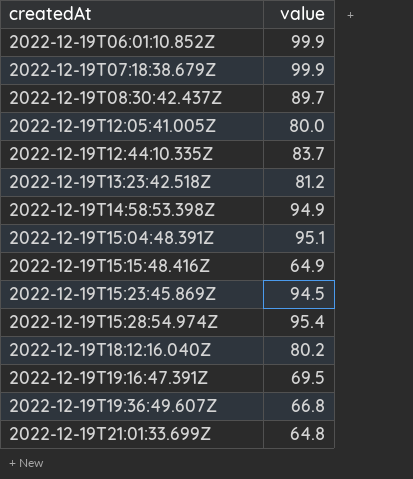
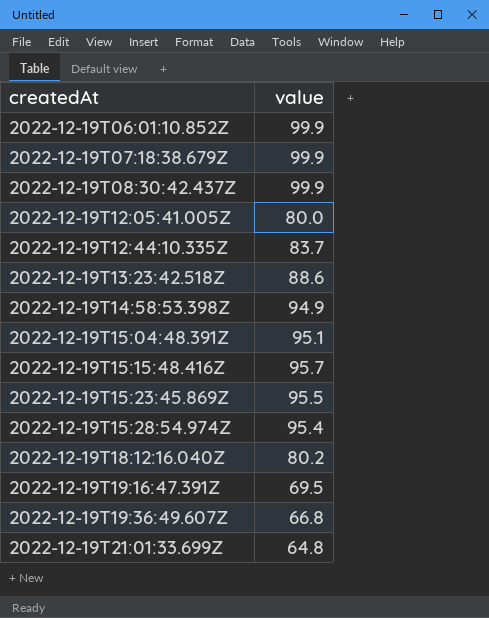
2022-12-19T08:30:42.437Z | value: 89.7 -> 99.9
2022-12-19T13:23:42.518Z | value: 81.2 -> 88.6
2022-12-19T15:15:48.416Z | value: 64.9 -> 95.7
2022-12-19T15:23:45.869Z | value: 94.5 -> 95.5

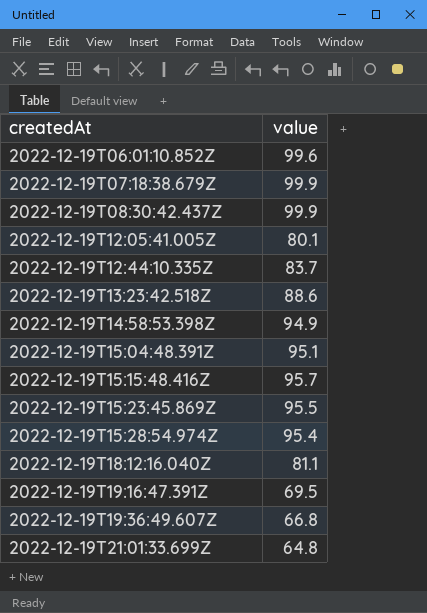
2022-12-19T06:01:10.852Z | value: 99.9 -> 99.6
2022-12-19T12:05:41.005Z | value: 80.0 -> 80.1
2022-12-19T18:12:16.040Z | value: 80.2 -> 81.1

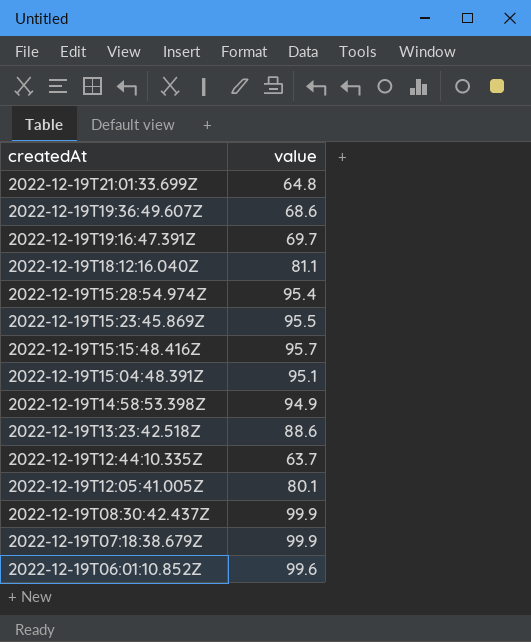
row order: createdAt ascending -> createdAt descending
2022-12-19T19:36:49.607Z | value: 66.8 -> 68.6
2022-12-19T19:16:47.391Z | value: 69.5 -> 69.7
2022-12-19T12:44:10.335Z | value: 83.7 -> 63.7

